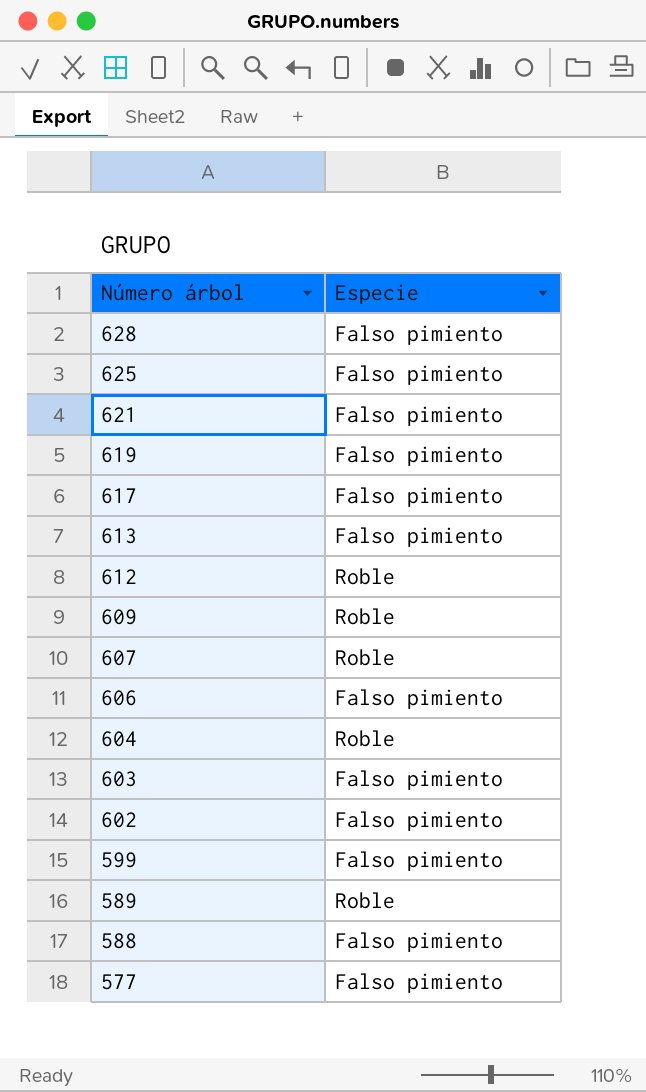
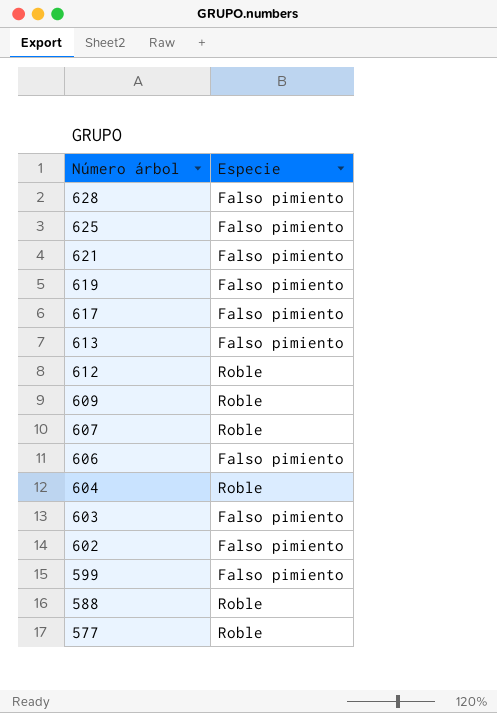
row 589: Roble -> none
588 | Especie: Falso pimiento -> Roble
577 | Especie: Falso pimiento -> Roble

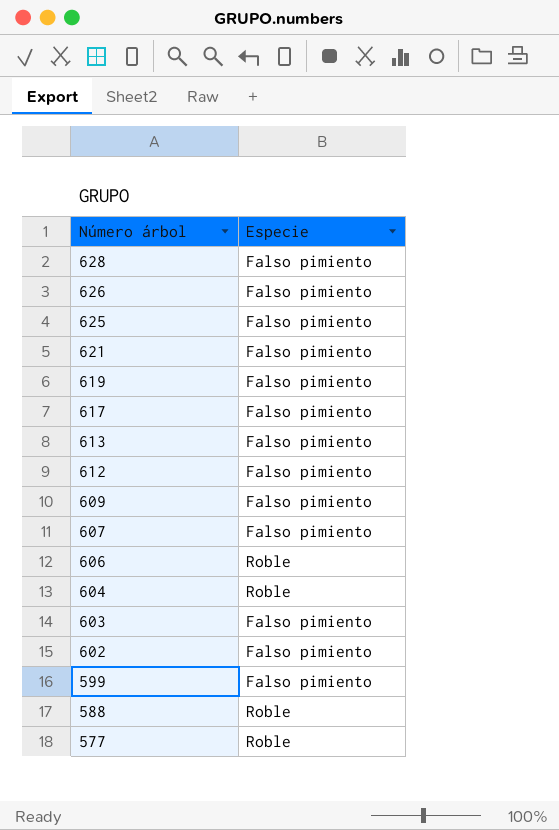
row 626: none -> Falso pimiento
612 | Especie: Roble -> Falso pimiento
609 | Especie: Roble -> Falso pimiento
607 | Especie: Roble -> Falso pimiento
606 | Especie: Falso pimiento -> Roble

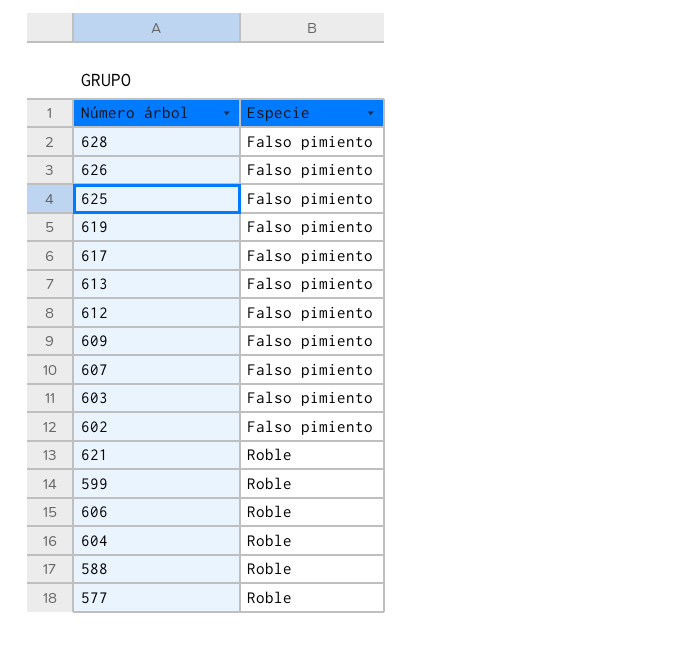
row order: Número árbol descending -> Especie ascending
621 | Especie: Falso pimiento -> Roble
599 | Especie: Falso pimiento -> Roble

